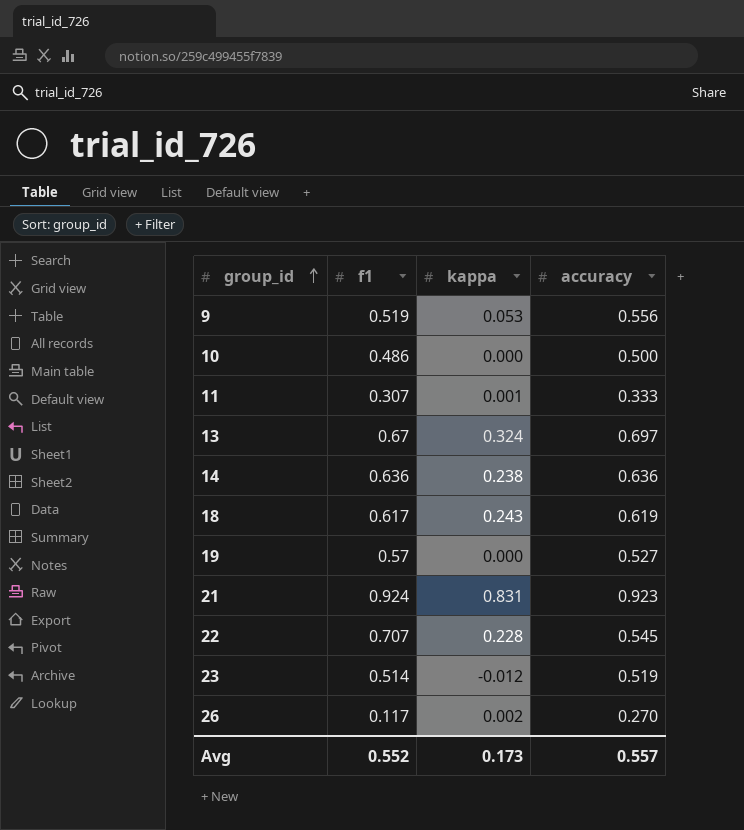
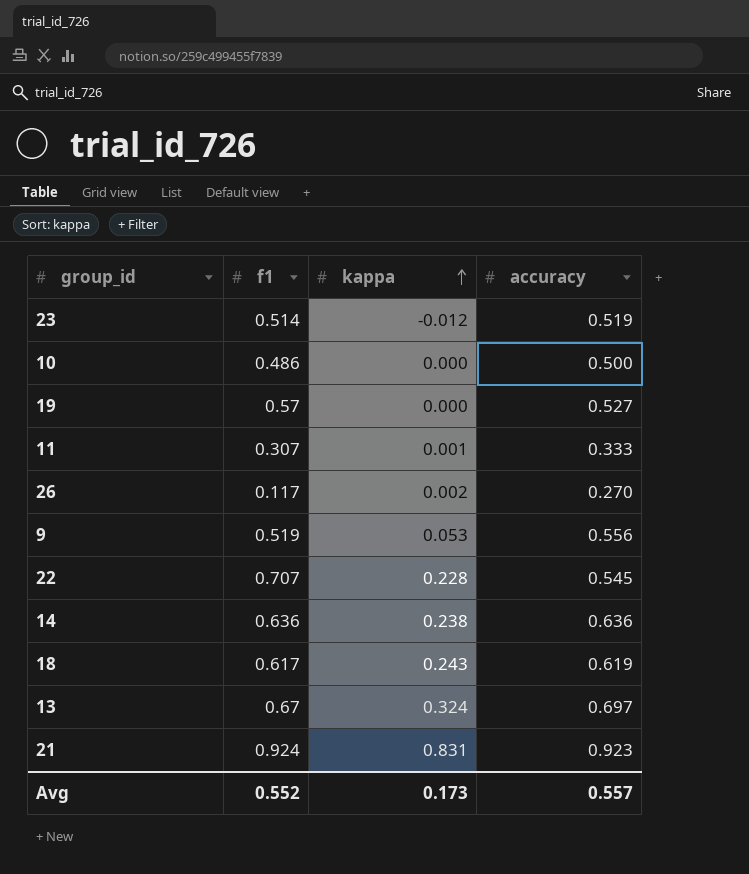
row order: group_id ascending -> kappa ascending

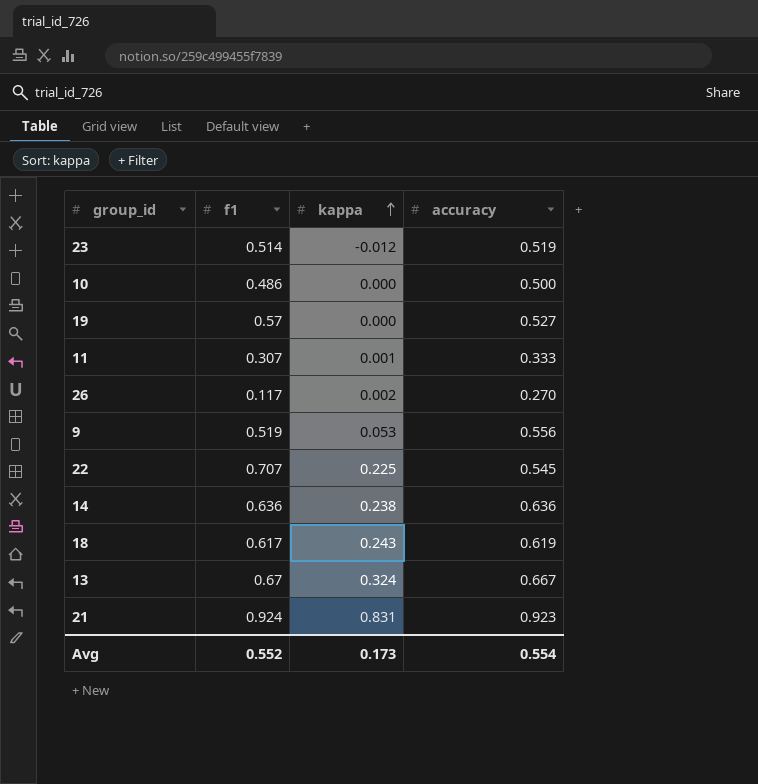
22 | kappa: 0.228 -> 0.225
13 | accuracy: 0.697 -> 0.667
Avg | accuracy: 0.557 -> 0.554

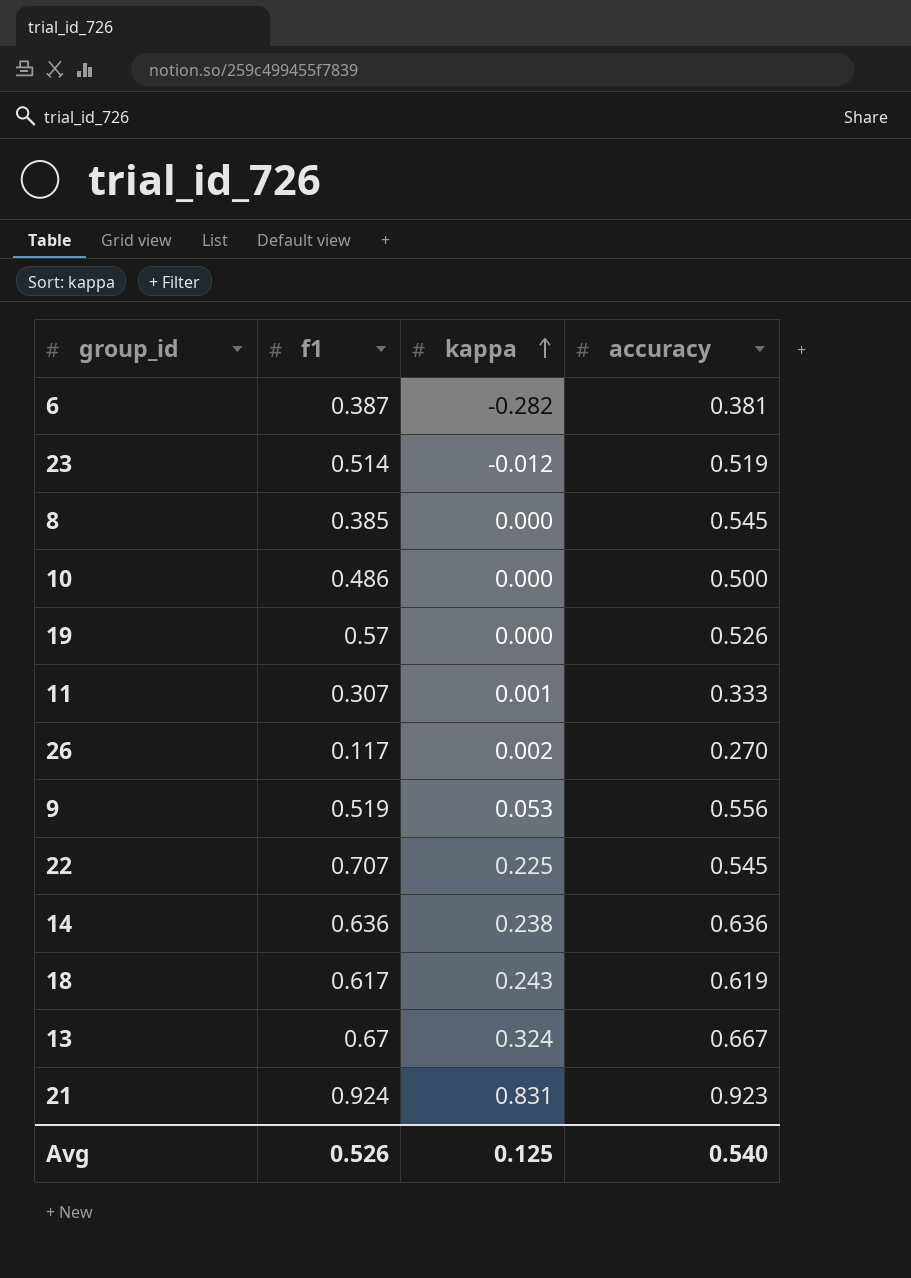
row 6: none -> 0.387 | -0.282 | 0.381
row 8: none -> 0.385 | 0.000 | 0.545
19 | accuracy: 0.527 -> 0.526
Avg | f1: 0.552 -> 0.526
Avg | kappa: 0.173 -> 0.125
Avg | accuracy: 0.554 -> 0.540

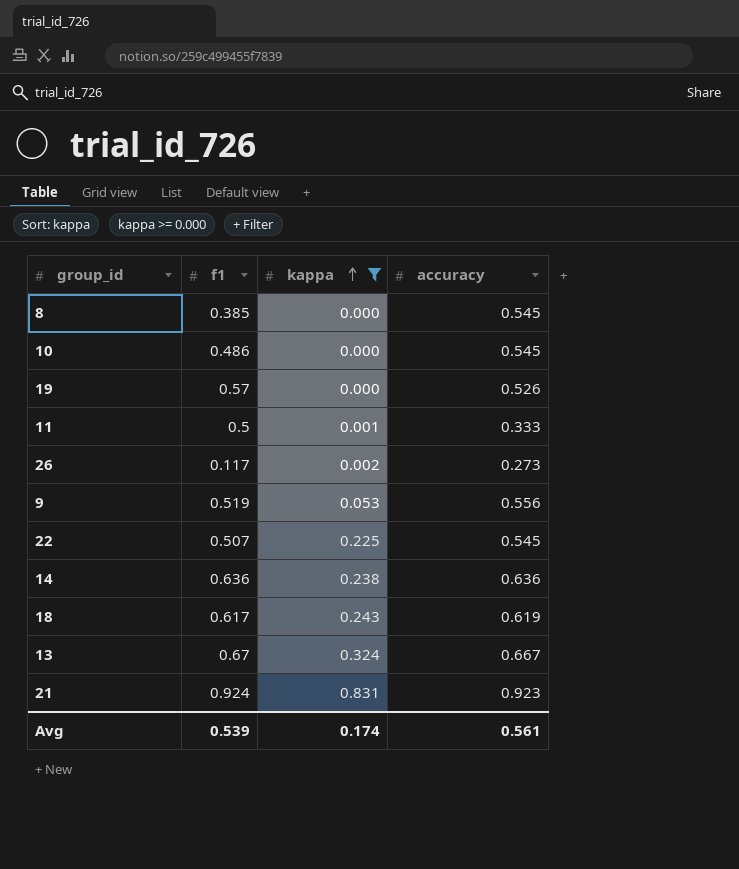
filter: none -> kappa >= 0.000
10 | accuracy: 0.500 -> 0.545
11 | f1: 0.307 -> 0.5
26 | accuracy: 0.270 -> 0.273
22 | f1: 0.707 -> 0.507
Avg | f1: 0.526 -> 0.539
Avg | kappa: 0.125 -> 0.174
Avg | accuracy: 0.540 -> 0.561

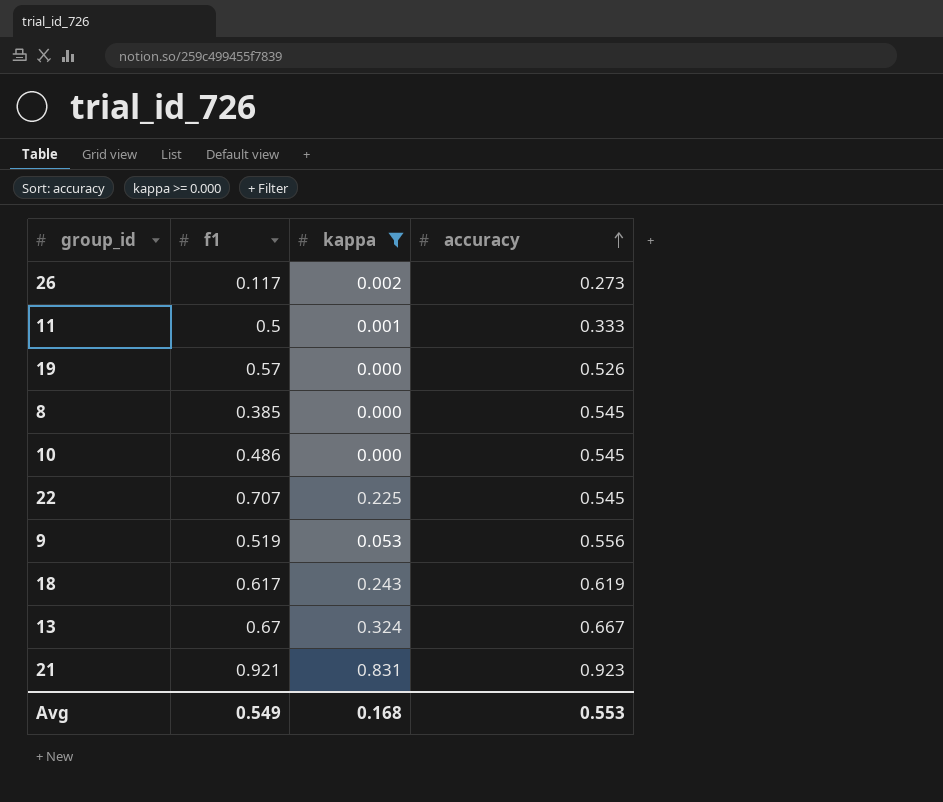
row order: kappa ascending -> accuracy ascending
row 14: 0.636 | 0.238 | 0.636 -> none
22 | f1: 0.507 -> 0.707
21 | f1: 0.924 -> 0.921
Avg | f1: 0.539 -> 0.549
Avg | kappa: 0.174 -> 0.168
Avg | accuracy: 0.561 -> 0.553

